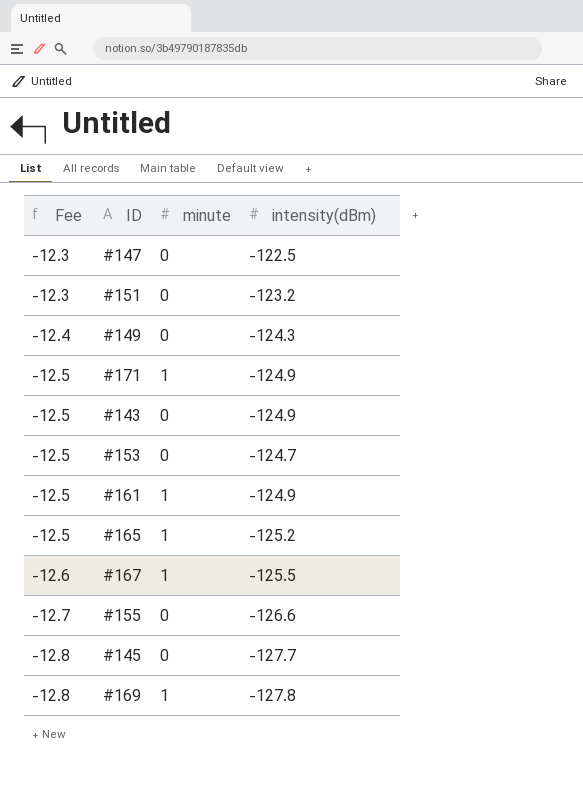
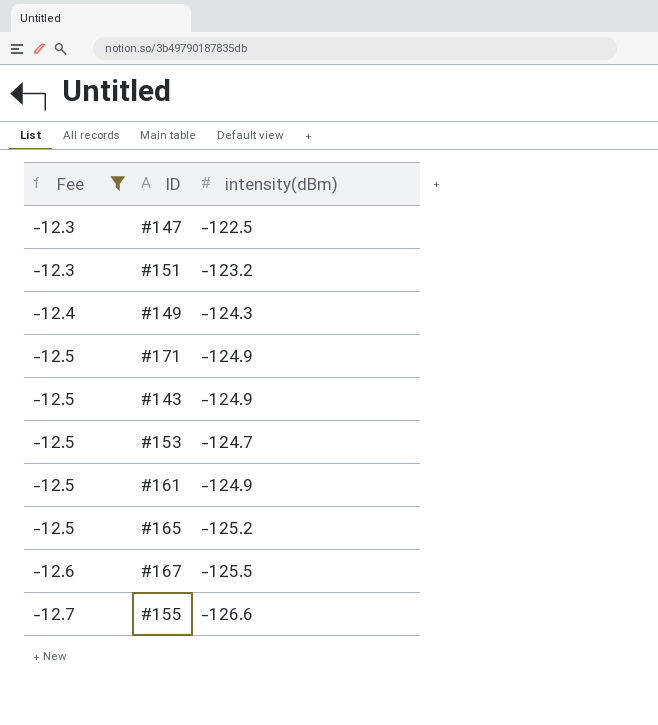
filter: none -> Fee != -12.8
column minute | position: 3 -> none

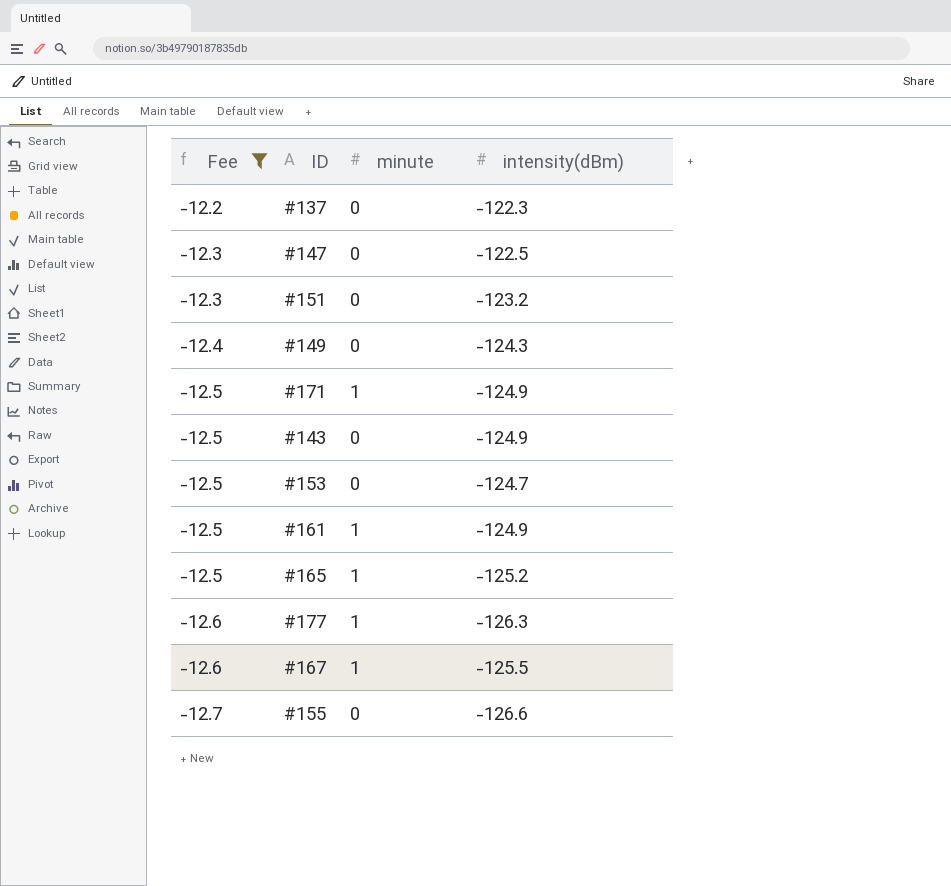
column minute | position: none -> 3
row #137: none -> -12.2 | 0 | -122.3
row #177: none -> -12.6 | 1 | -126.3

